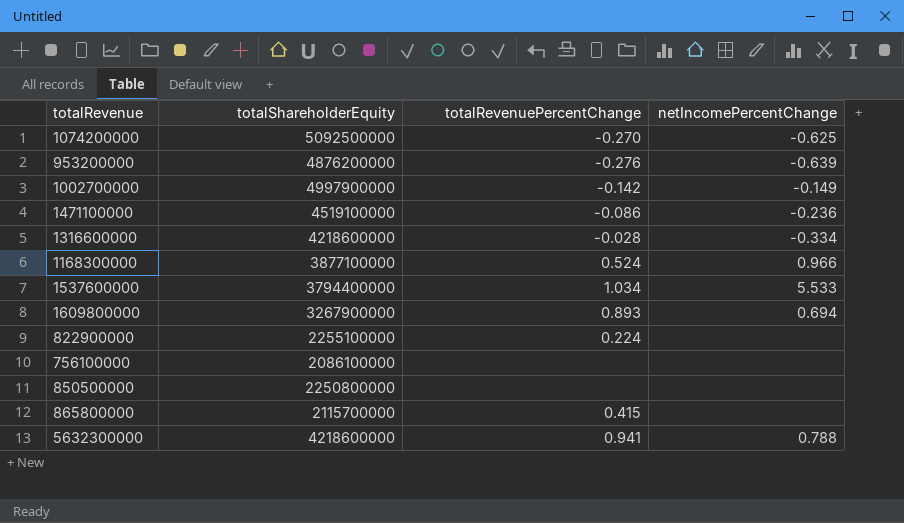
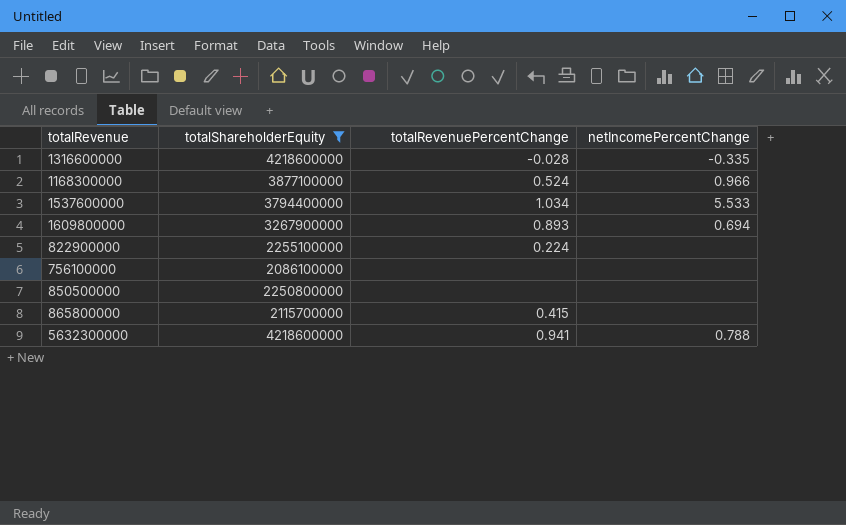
filter: none -> totalShareholderEquity <= 4218600000
1316600000 | netIncomePercentChange: -0.334 -> -0.335

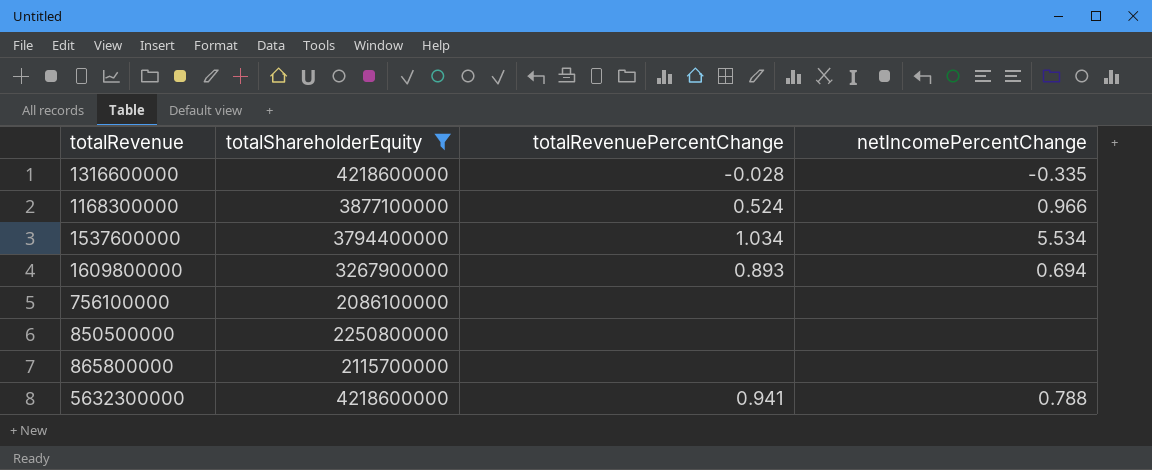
row 822900000: 2255100000 | 0.224 | none -> none
1537600000 | netIncomePercentChange: 5.533 -> 5.534
865800000 | totalRevenuePercentChange: 0.415 -> none

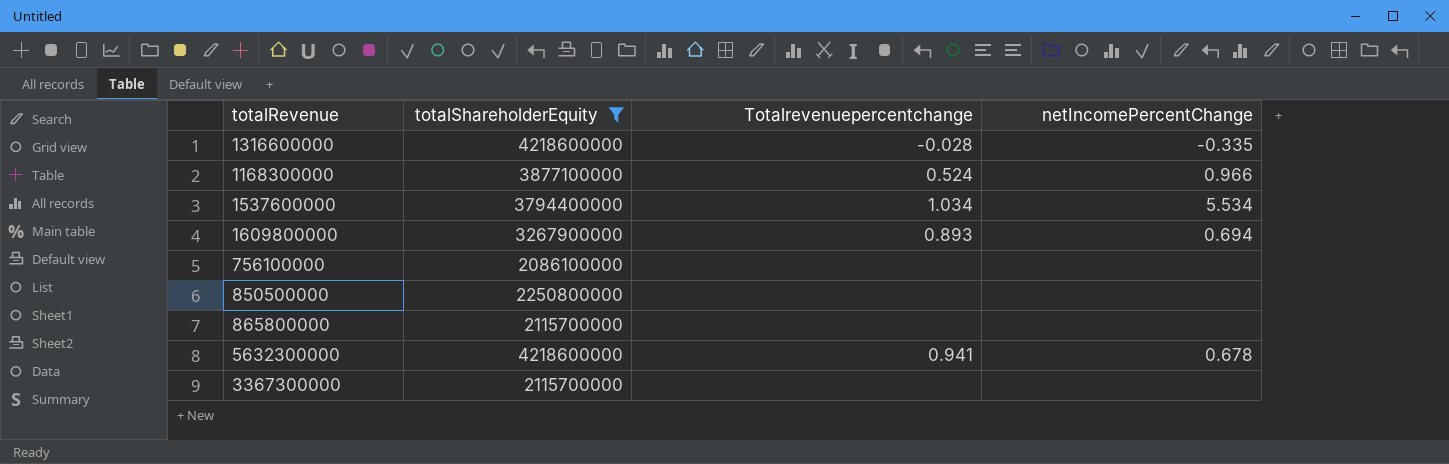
column name: totalRevenuePercentChange -> Totalrevenuepercentchange
5632300000 | netIncomePercentChange: 0.788 -> 0.678
row 3367300000: none -> 2115700000 | none | none

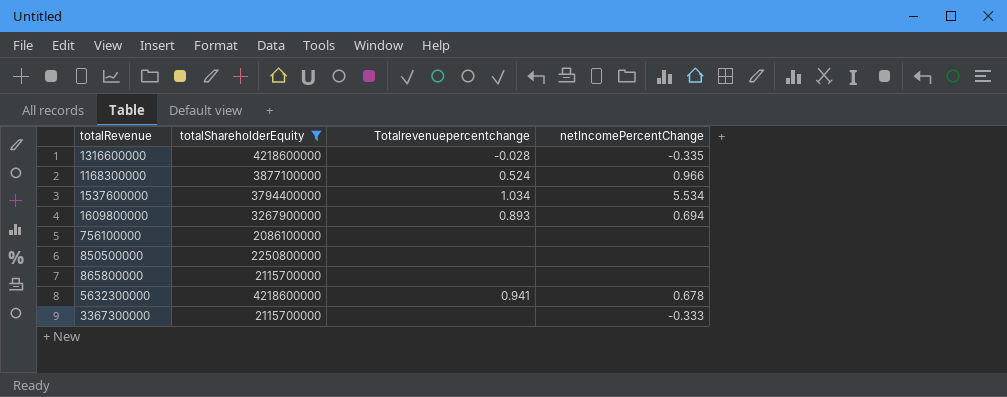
3367300000 | netIncomePercentChange: none -> -0.333

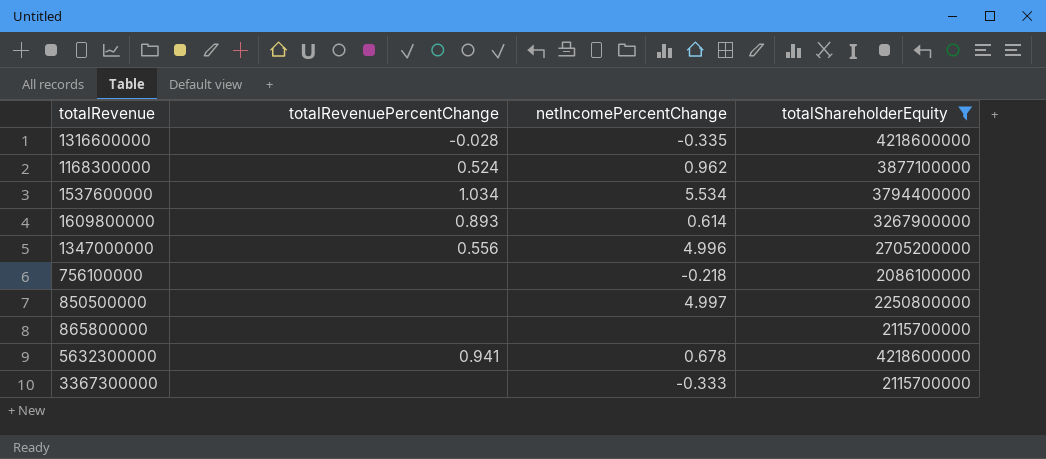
column name: Totalrevenuepercentchange -> totalRevenuePercentChange
column totalShareholderEquity | position: 2 -> 4
1168300000 | netIncomePercentChange: 0.966 -> 0.962
1609800000 | netIncomePercentChange: 0.694 -> 0.614
row 1347000000: none -> 0.556 | 4.996 | 2705200000
756100000 | netIncomePercentChange: none -> -0.218
850500000 | netIncomePercentChange: none -> 4.997

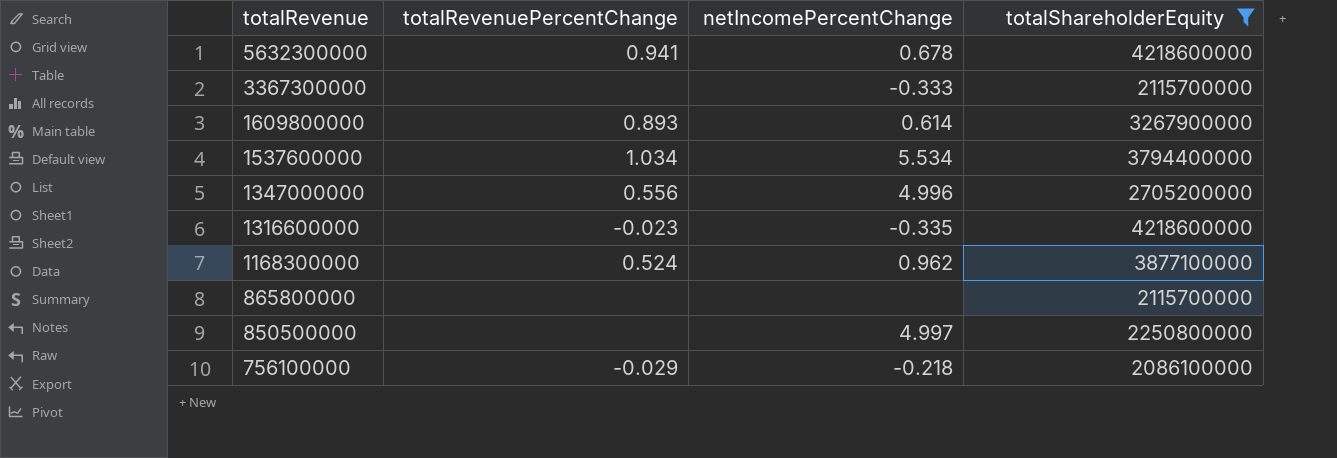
row order: none -> totalRevenue descending
1316600000 | totalRevenuePercentChange: -0.028 -> -0.023
756100000 | totalRevenuePercentChange: none -> -0.029

